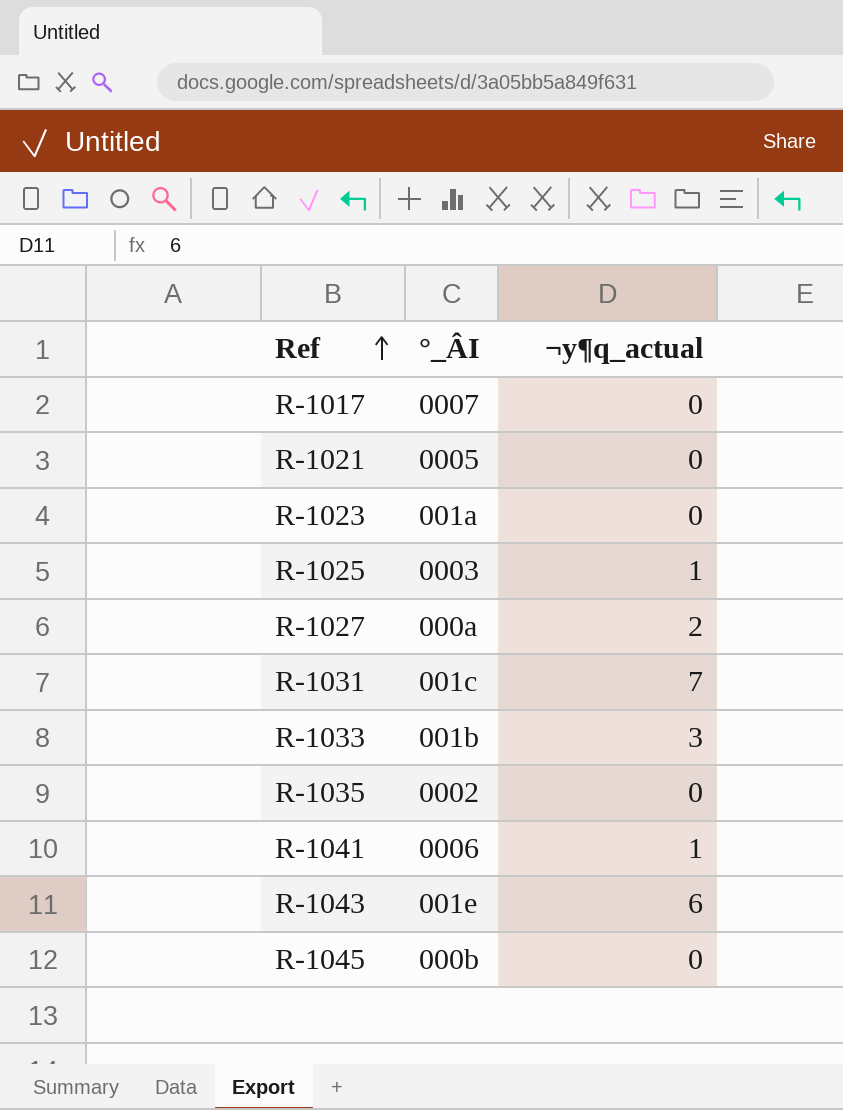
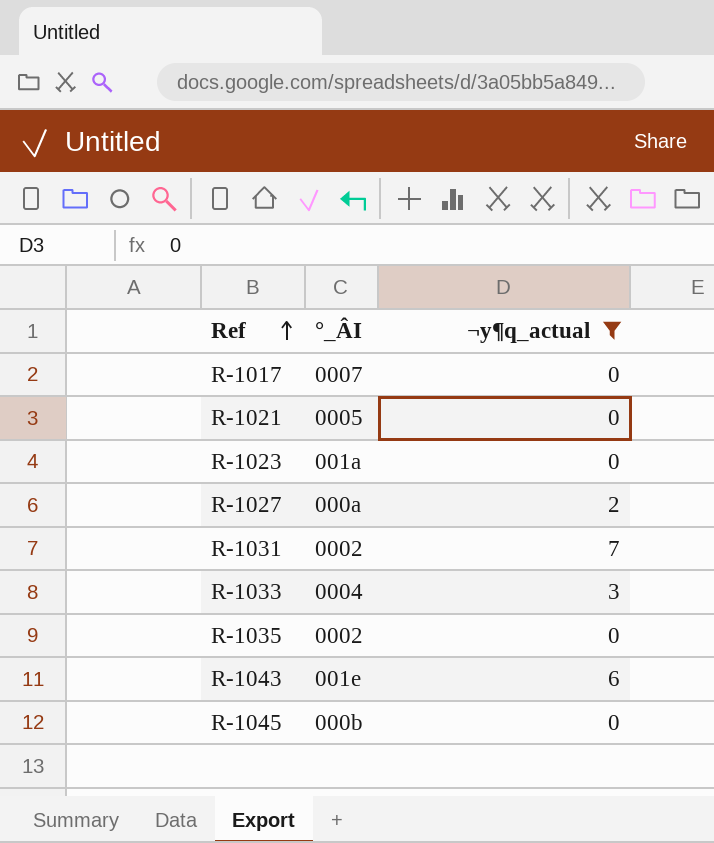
filter: none -> ¬y¶q_actual != 1
R-1031 | °_ÂI: 001c -> 0002
R-1033 | °_ÂI: 001b -> 0004

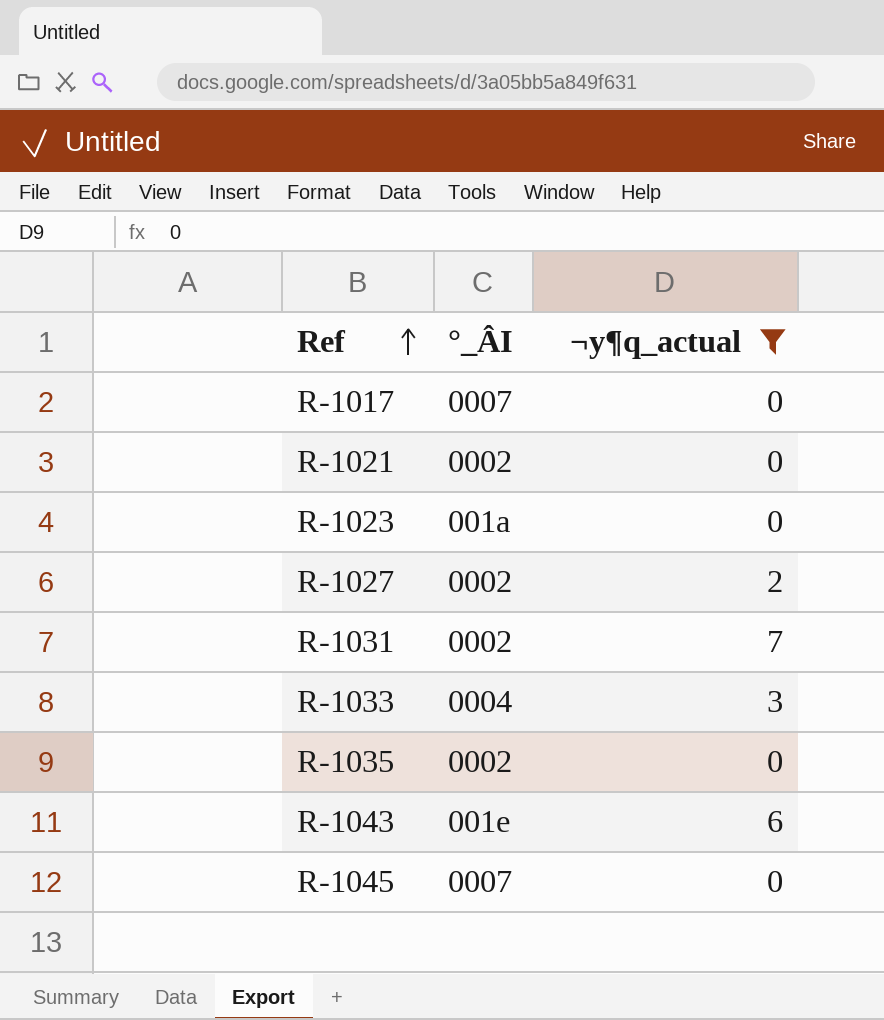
R-1021 | °_ÂI: 0005 -> 0002
R-1027 | °_ÂI: 000a -> 0002
R-1045 | °_ÂI: 000b -> 0007

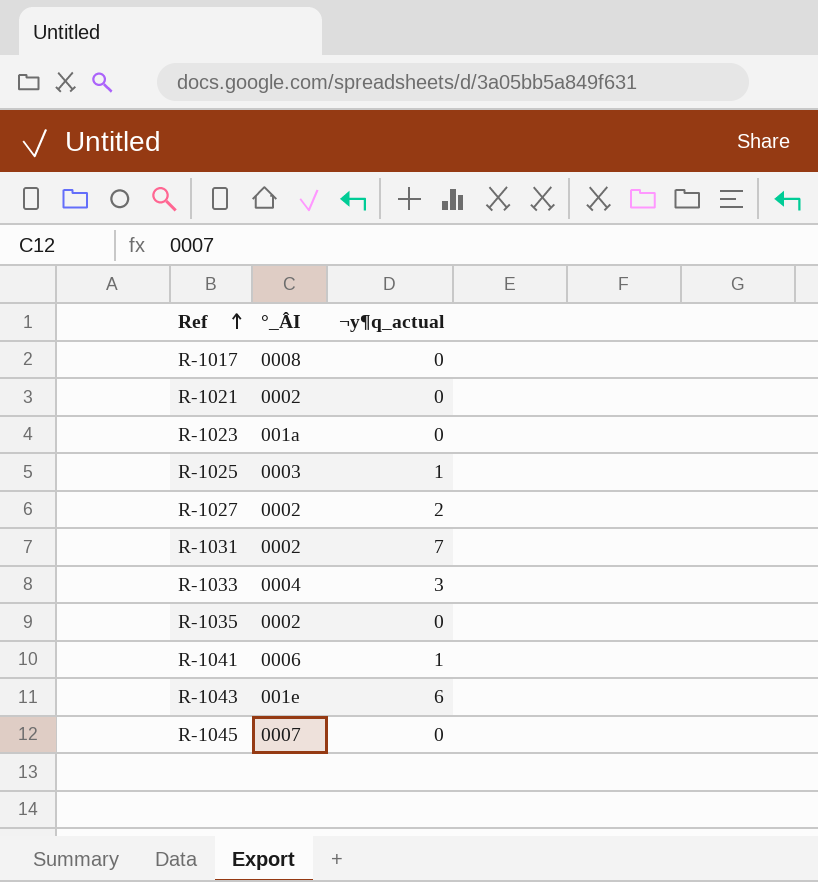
filter: ¬y¶q_actual != 1 -> none
R-1017 | °_ÂI: 0007 -> 0008

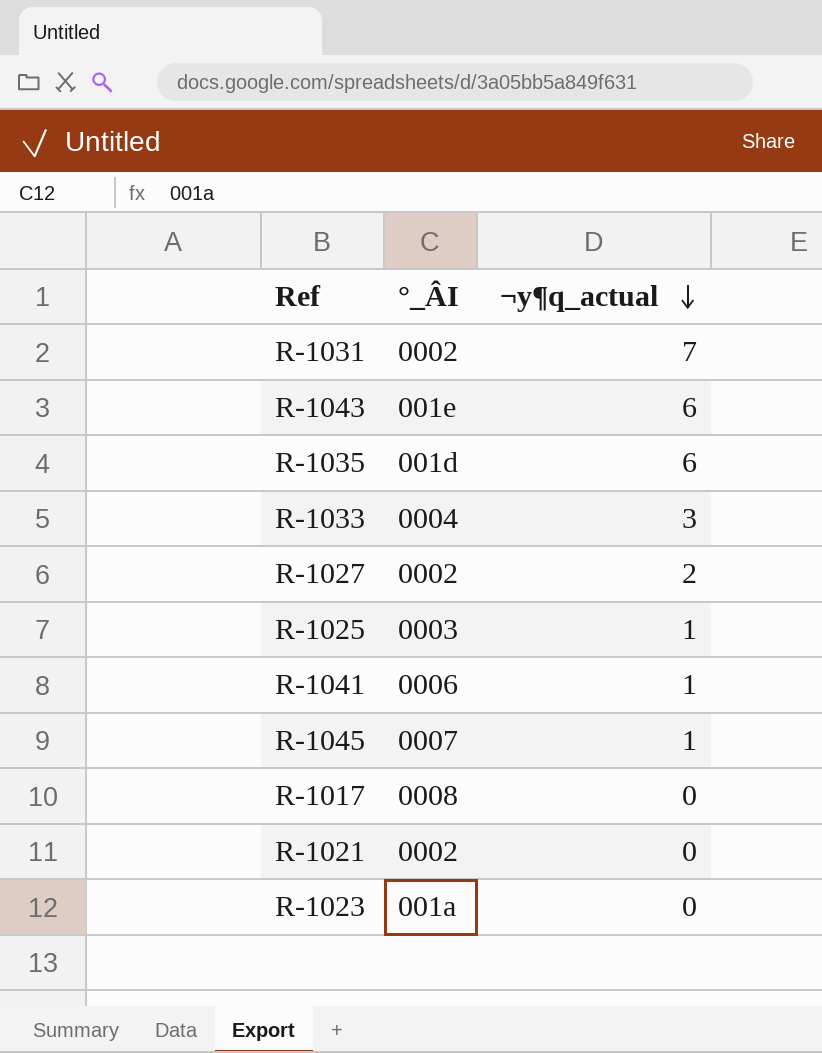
row order: Ref ascending -> ¬y¶q_actual descending
R-1035 | °_ÂI: 0002 -> 001d
R-1035 | ¬y¶q_actual: 0 -> 6
R-1045 | ¬y¶q_actual: 0 -> 1

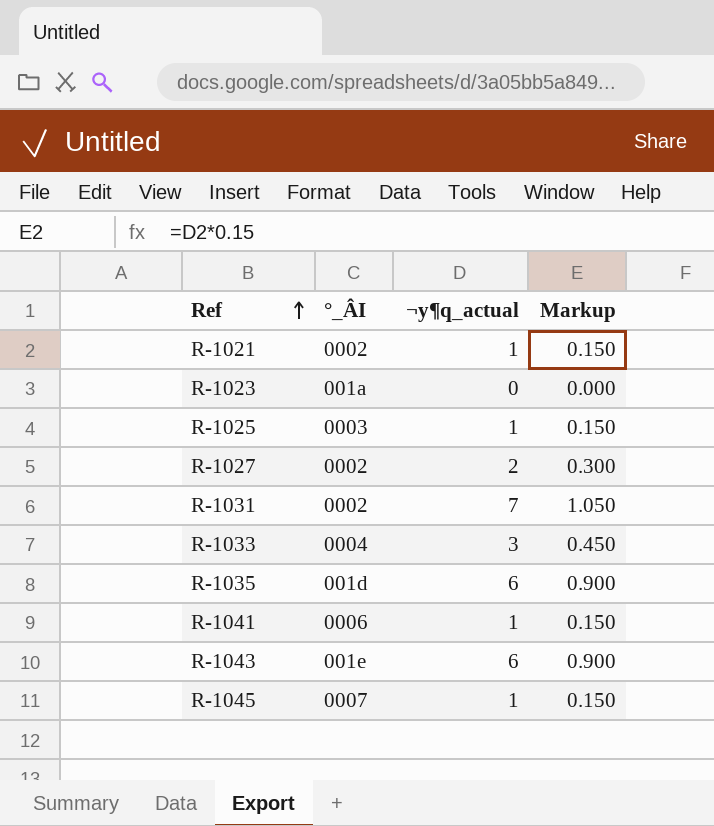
row order: ¬y¶q_actual descending -> Ref ascending
column Markup | formula: none -> [¬y¶q_actual] * 0.15
row R-1017: 0008 | 0 -> none
R-1021 | ¬y¶q_actual: 0 -> 1

